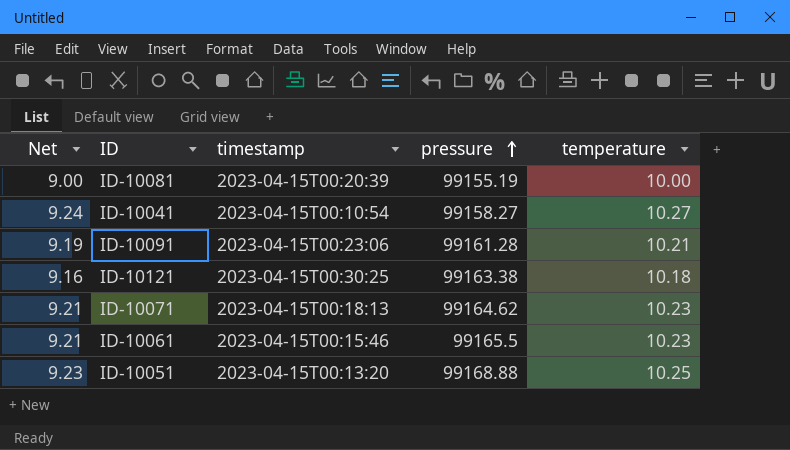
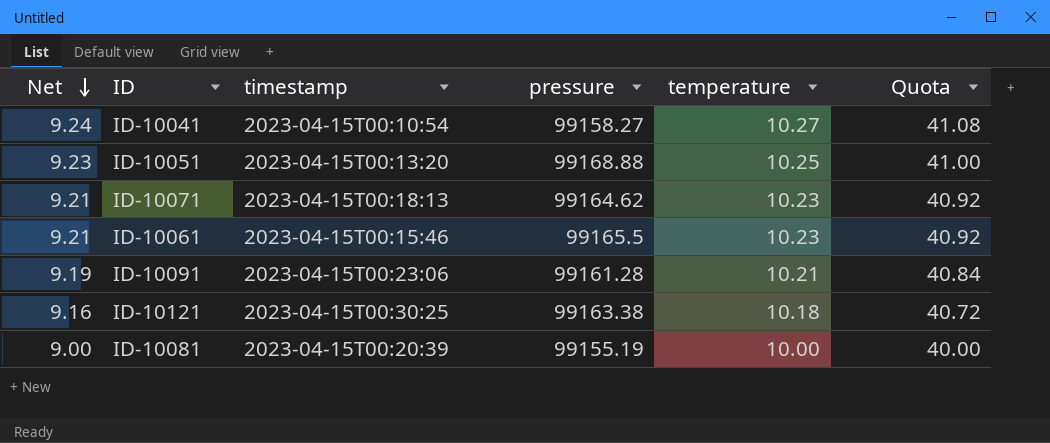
row order: pressure ascending -> Net descending
column Quota | formula: none -> [temperature] * 4

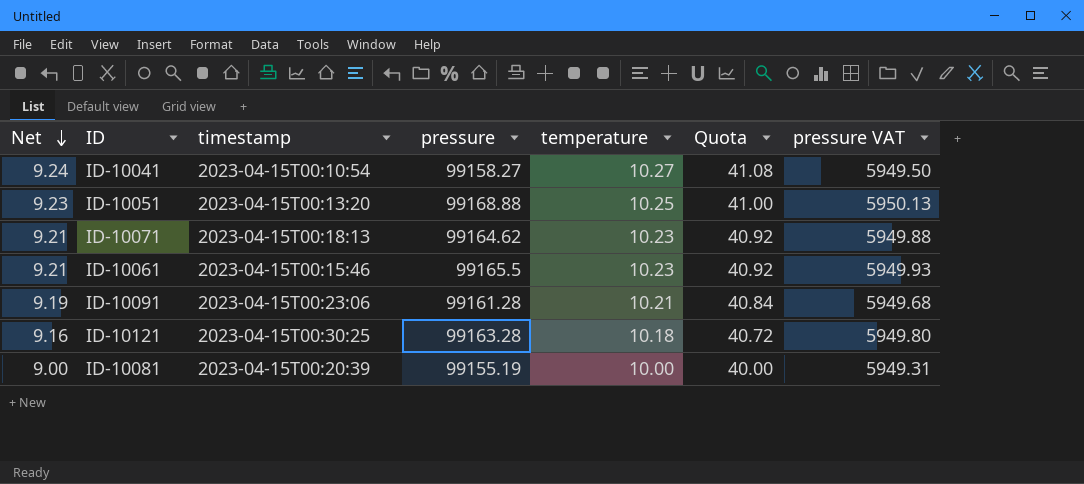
column pressure VAT | formula: none -> [pressure] * 0.06
ID-10121 | pressure: 99163.38 -> 99163.28

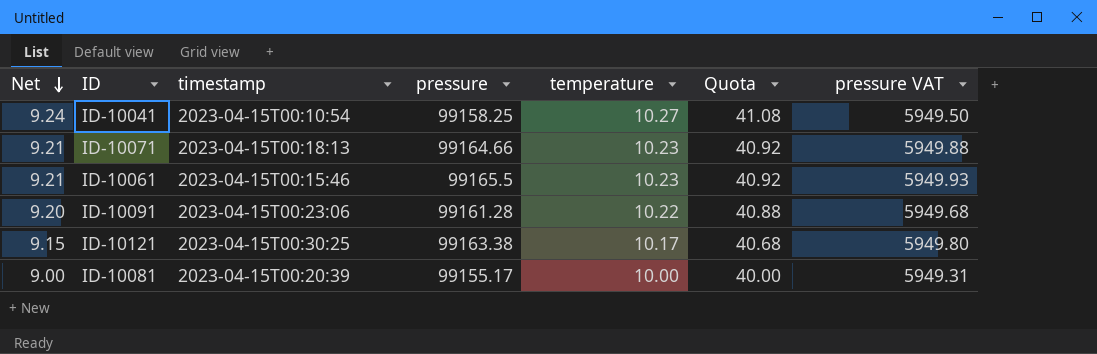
row ID-10051: 9.23 | 2023-04-15T00:13:20 | 99168.88 | 10.25 | 41.00 | 5950.13 -> none
ID-10041 | pressure: 99158.27 -> 99158.25
ID-10071 | pressure: 99164.62 -> 99164.66
ID-10091 | Net: 9.19 -> 9.20
ID-10091 | temperature: 10.21 -> 10.22
ID-10091 | Quota: 40.84 -> 40.88
ID-10121 | Net: 9.16 -> 9.15
ID-10121 | pressure: 99163.28 -> 99163.38
ID-10121 | temperature: 10.18 -> 10.17
ID-10121 | Quota: 40.72 -> 40.68
ID-10081 | pressure: 99155.19 -> 99155.17

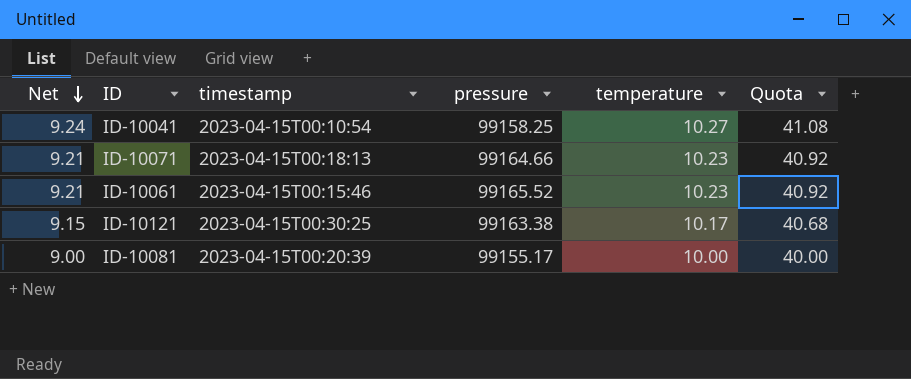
column pressure VAT | formula: [pressure] * 0.06 -> none
row ID-10091: 9.20 | 2023-04-15T00:23:06 | 99161.28 | 10.22 | 40.88 | 5949.68 -> none
ID-10061 | pressure: 99165.5 -> 99165.52

